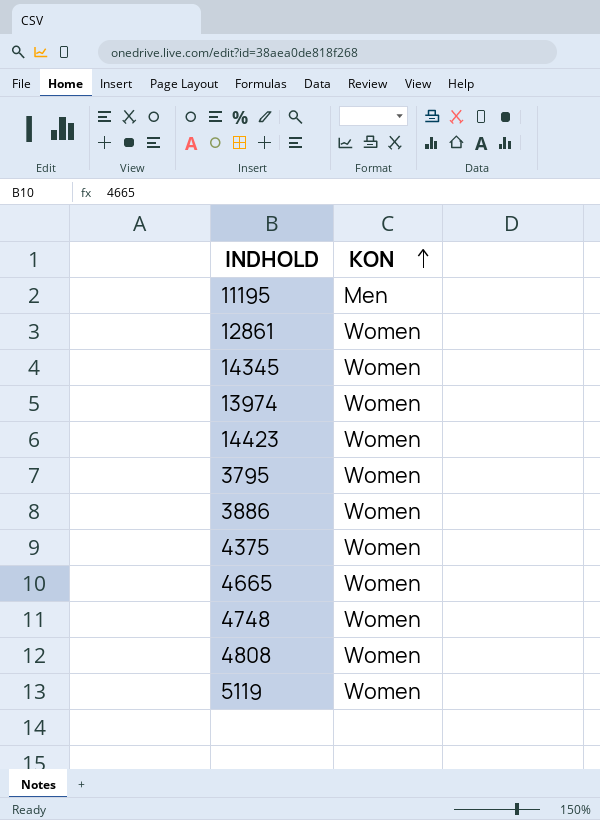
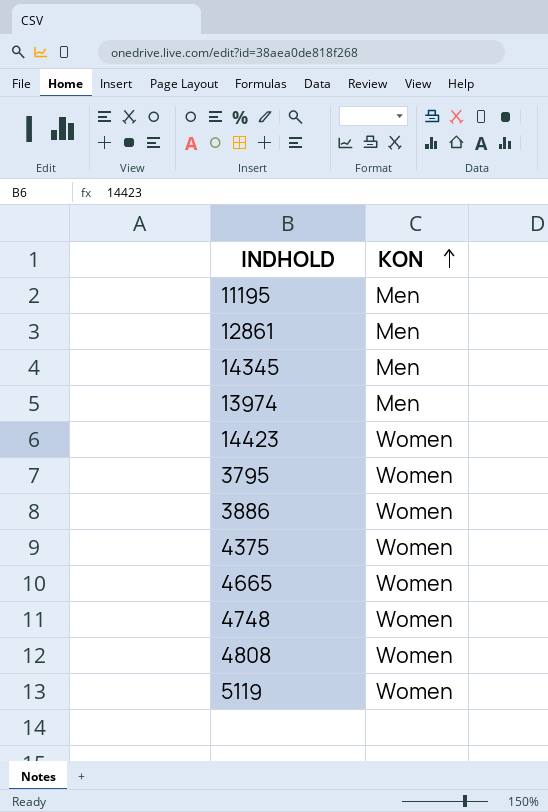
12861 | KON: Women -> Men
14345 | KON: Women -> Men
13974 | KON: Women -> Men

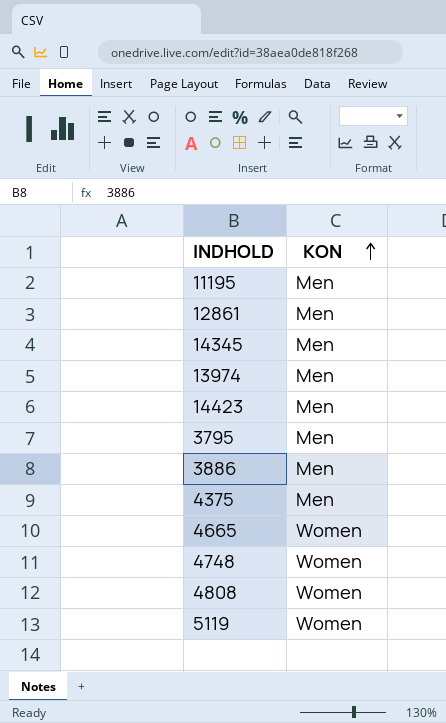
14423 | KON: Women -> Men
3795 | KON: Women -> Men
3886 | KON: Women -> Men
4375 | KON: Women -> Men

